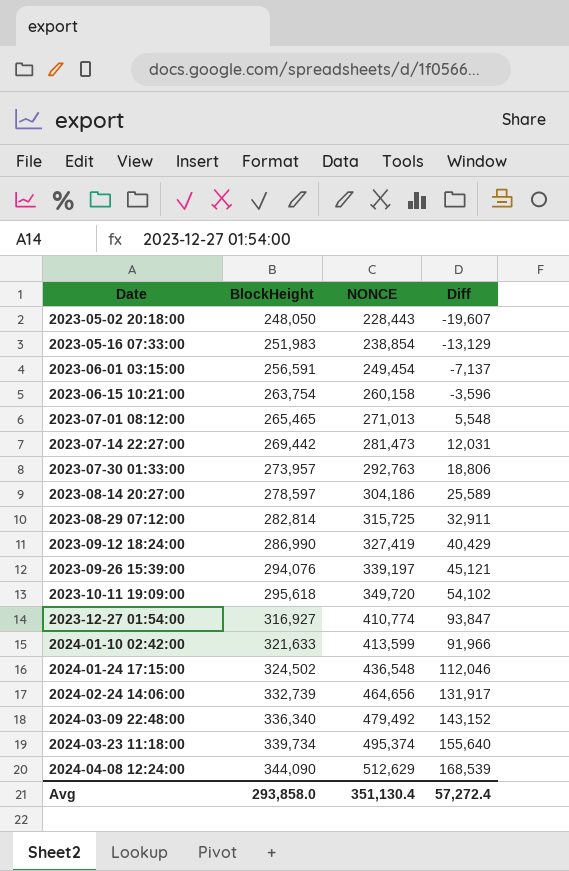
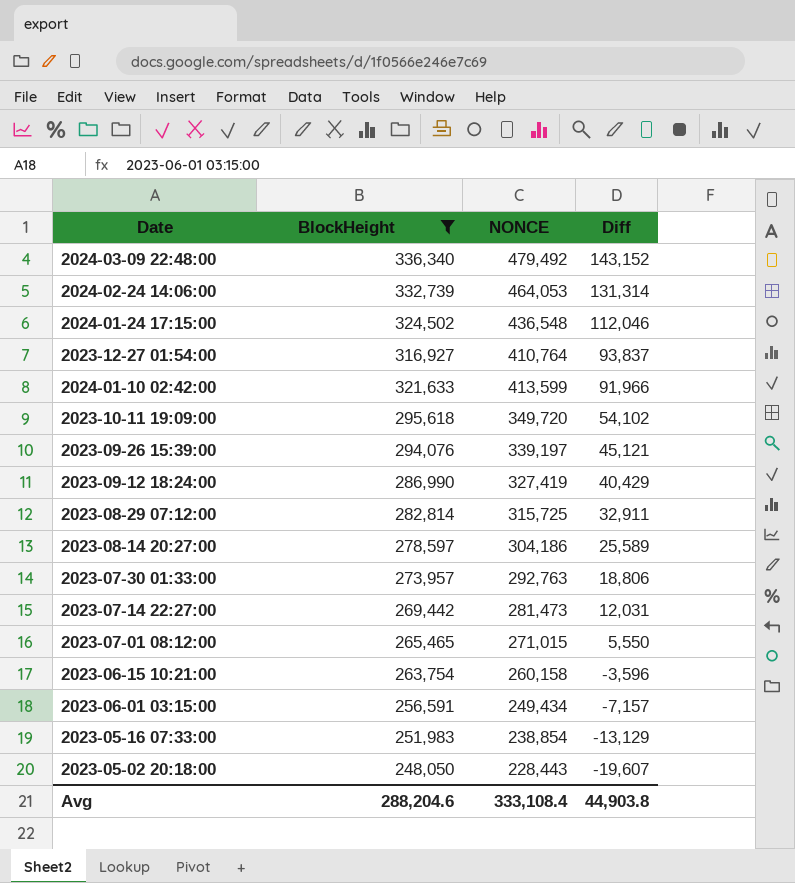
filter: none -> BlockHeight <= 336,340
row order: Date ascending -> Diff descending
2024-02-24 14:06:00 | NONCE: 464,656 -> 464,053
2024-02-24 14:06:00 | Diff: 131,917 -> 131,314
2023-12-27 01:54:00 | NONCE: 410,774 -> 410,764
2023-12-27 01:54:00 | Diff: 93,847 -> 93,837
2023-07-01 08:12:00 | NONCE: 271,013 -> 271,015
2023-07-01 08:12:00 | Diff: 5,548 -> 5,550
2023-06-01 03:15:00 | NONCE: 249,454 -> 249,434
2023-06-01 03:15:00 | Diff: -7,137 -> -7,157
Avg | BlockHeight: 293,858.0 -> 288,204.6
Avg | NONCE: 351,130.4 -> 333,108.4
Avg | Diff: 57,272.4 -> 44,903.8

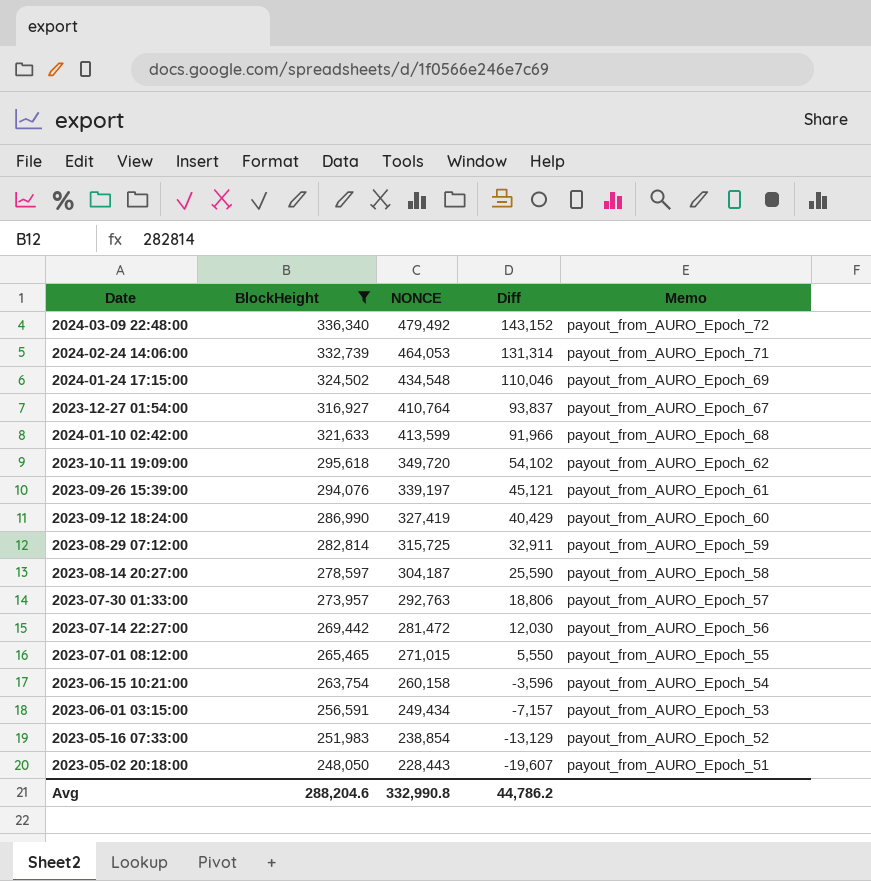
column Memo | position: none -> 5
2024-01-24 17:15:00 | NONCE: 436,548 -> 434,548
2024-01-24 17:15:00 | Diff: 112,046 -> 110,046
2023-08-14 20:27:00 | NONCE: 304,186 -> 304,187
2023-08-14 20:27:00 | Diff: 25,589 -> 25,590
2023-07-14 22:27:00 | NONCE: 281,473 -> 281,472
2023-07-14 22:27:00 | Diff: 12,031 -> 12,030
Avg | NONCE: 333,108.4 -> 332,990.8
Avg | Diff: 44,903.8 -> 44,786.2

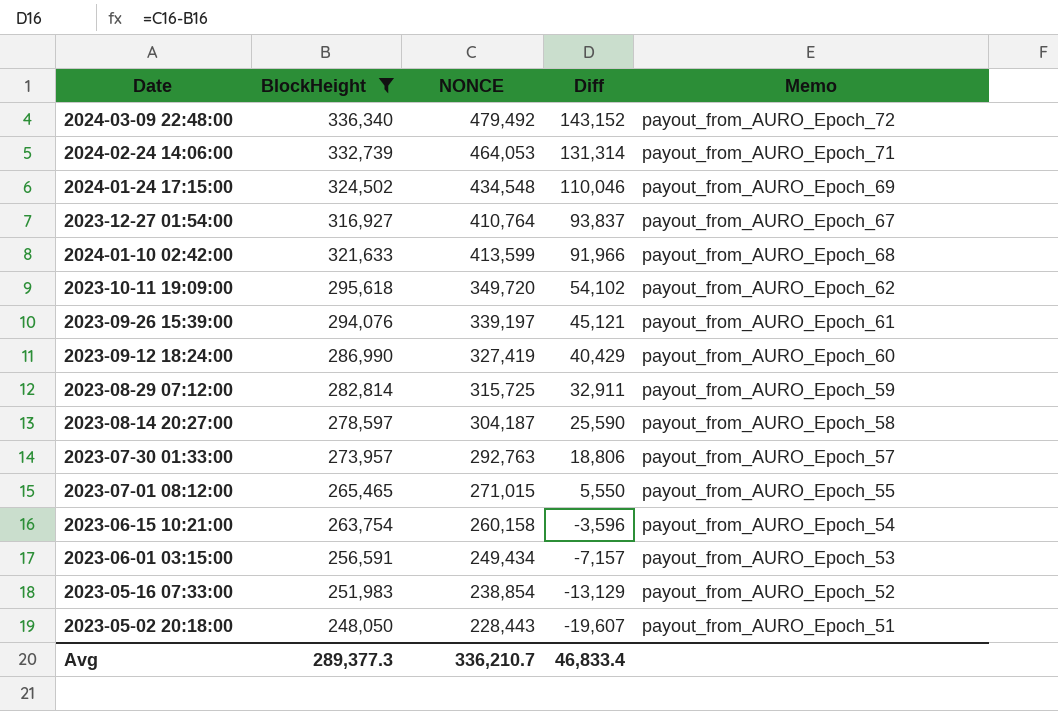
row 2023-07-14 22:27:00: 269,442 | 281,472 | 12,030 | payout_from_AURO_Epoch_56 -> none
Avg | BlockHeight: 288,204.6 -> 289,377.3
Avg | NONCE: 332,990.8 -> 336,210.7
Avg | Diff: 44,786.2 -> 46,833.4

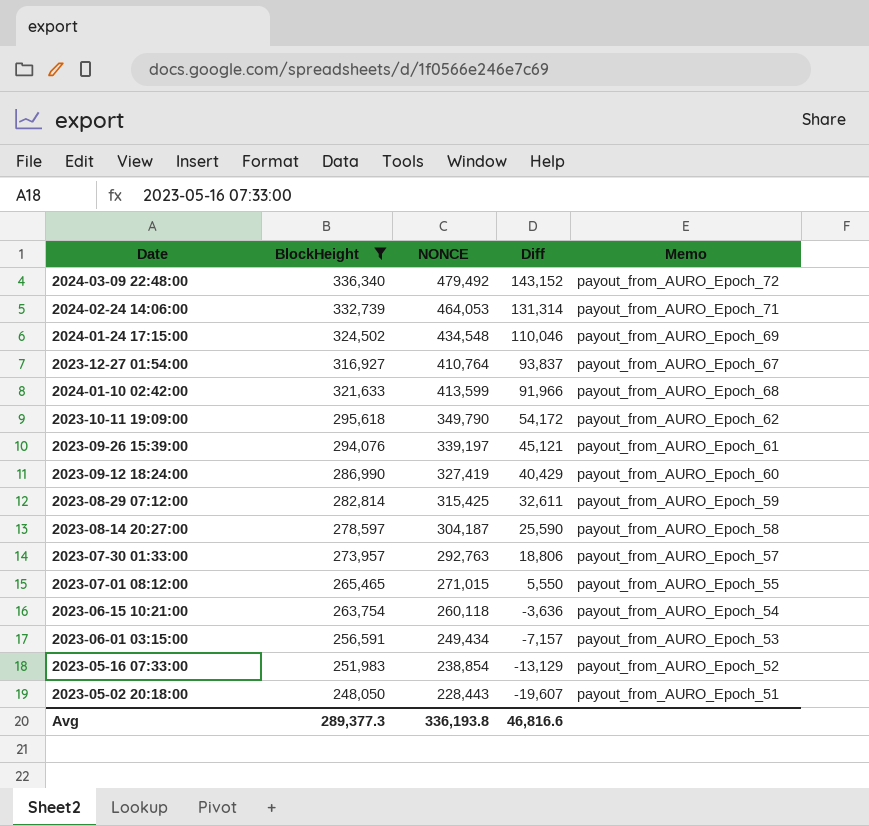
2023-10-11 19:09:00 | NONCE: 349,720 -> 349,790
2023-10-11 19:09:00 | Diff: 54,102 -> 54,172
2023-08-29 07:12:00 | NONCE: 315,725 -> 315,425
2023-08-29 07:12:00 | Diff: 32,911 -> 32,611
2023-06-15 10:21:00 | NONCE: 260,158 -> 260,118
2023-06-15 10:21:00 | Diff: -3,596 -> -3,636
Avg | NONCE: 336,210.7 -> 336,193.8
Avg | Diff: 46,833.4 -> 46,816.6

